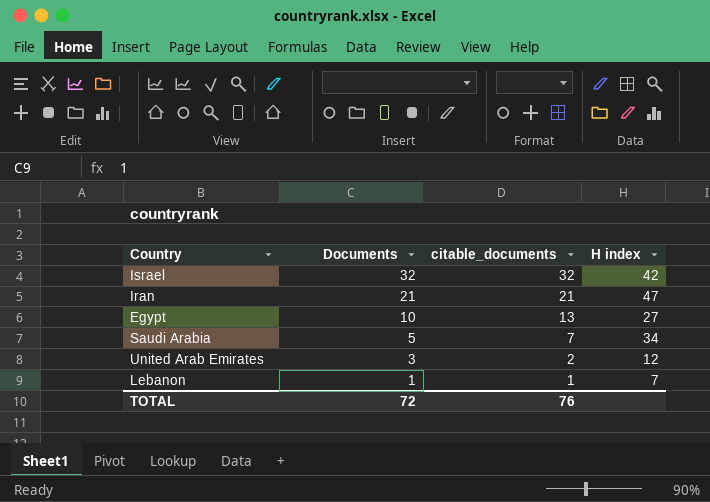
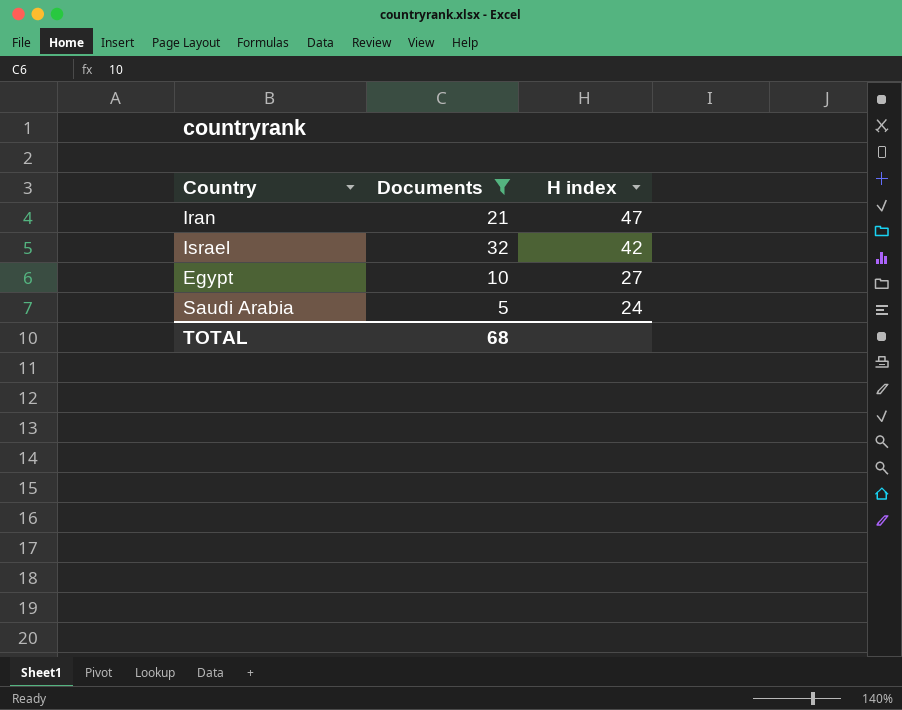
filter: none -> Documents >= 5
row order: Documents descending -> H index descending
column citable_documents | position: 3 -> none
Saudi Arabia | H index: 34 -> 24
TOTAL | Documents: 72 -> 68

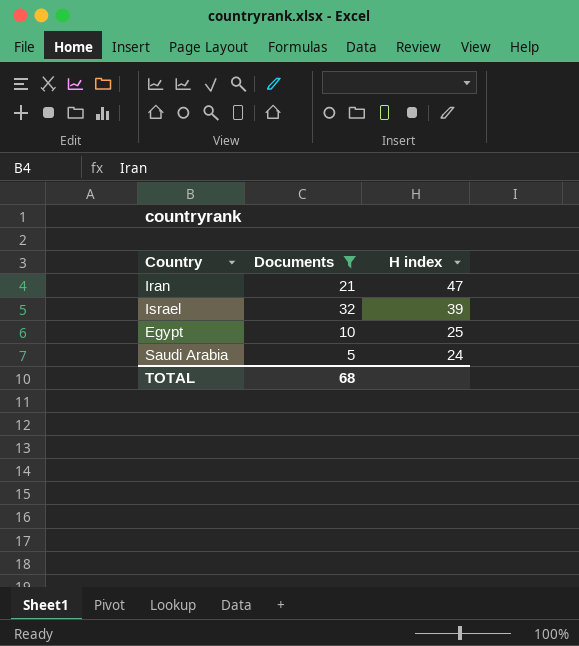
Israel | H index: 42 -> 39
Egypt | H index: 27 -> 25

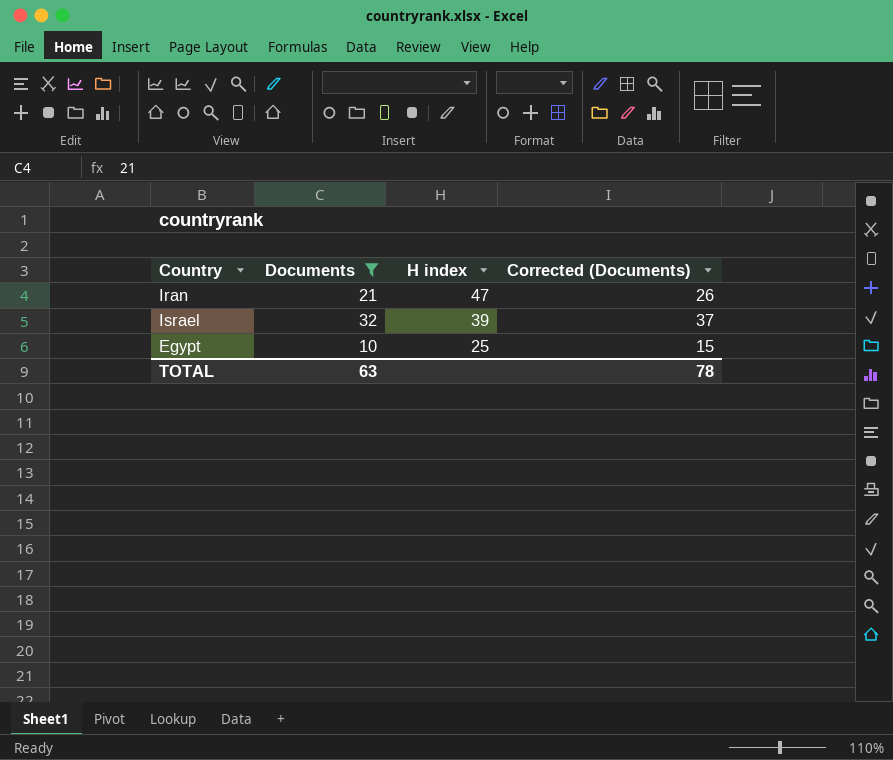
column Corrected (Documents) | formula: none -> [Documents] + 5
row Saudi Arabia: 5 | 24 -> none
TOTAL | Documents: 68 -> 63

